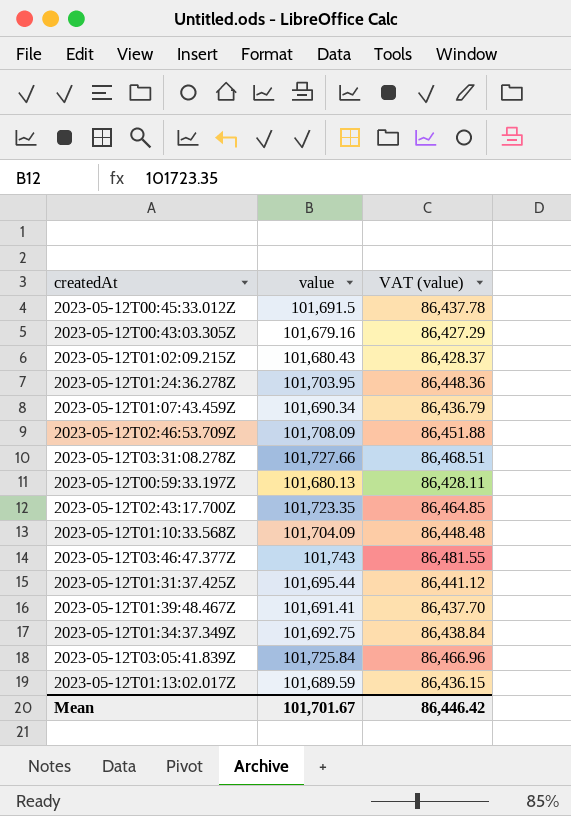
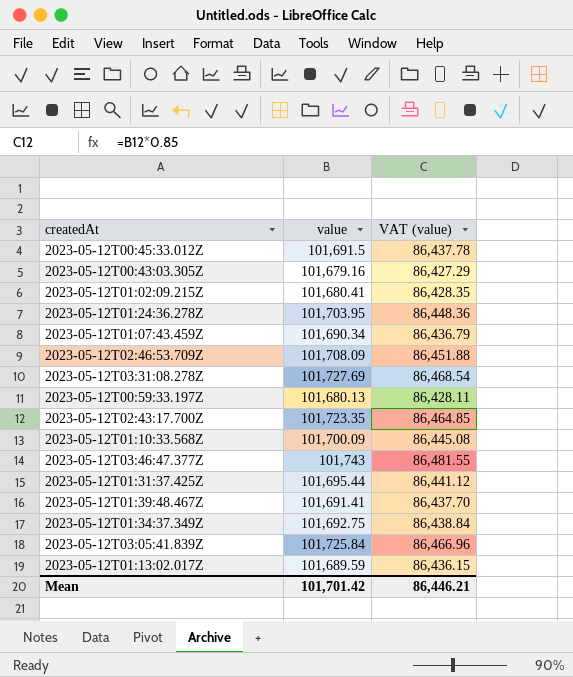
2023-05-12T01:02:09.215Z | value: 101,680.43 -> 101,680.41
2023-05-12T01:02:09.215Z | VAT (value): 86,428.37 -> 86,428.35
2023-05-12T03:31:08.278Z | value: 101,727.66 -> 101,727.69
2023-05-12T03:31:08.278Z | VAT (value): 86,468.51 -> 86,468.54
2023-05-12T01:10:33.568Z | value: 101,704.09 -> 101,700.09
2023-05-12T01:10:33.568Z | VAT (value): 86,448.48 -> 86,445.08
Mean | value: 101,701.67 -> 101,701.42
Mean | VAT (value): 86,446.42 -> 86,446.21

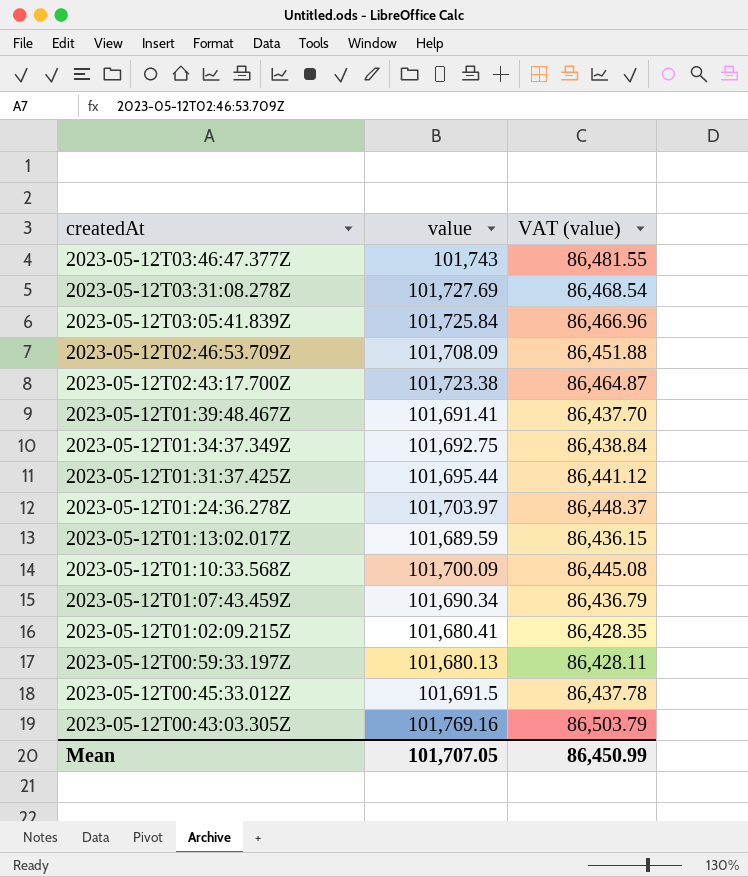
row order: none -> createdAt descending
2023-05-12T02:43:17.700Z | value: 101,723.35 -> 101,723.38
2023-05-12T02:43:17.700Z | VAT (value): 86,464.85 -> 86,464.87
2023-05-12T01:24:36.278Z | value: 101,703.95 -> 101,703.97
2023-05-12T01:24:36.278Z | VAT (value): 86,448.36 -> 86,448.37
2023-05-12T00:43:03.305Z | value: 101,679.16 -> 101,769.16
2023-05-12T00:43:03.305Z | VAT (value): 86,427.29 -> 86,503.79
Mean | value: 101,701.42 -> 101,707.05
Mean | VAT (value): 86,446.21 -> 86,450.99

